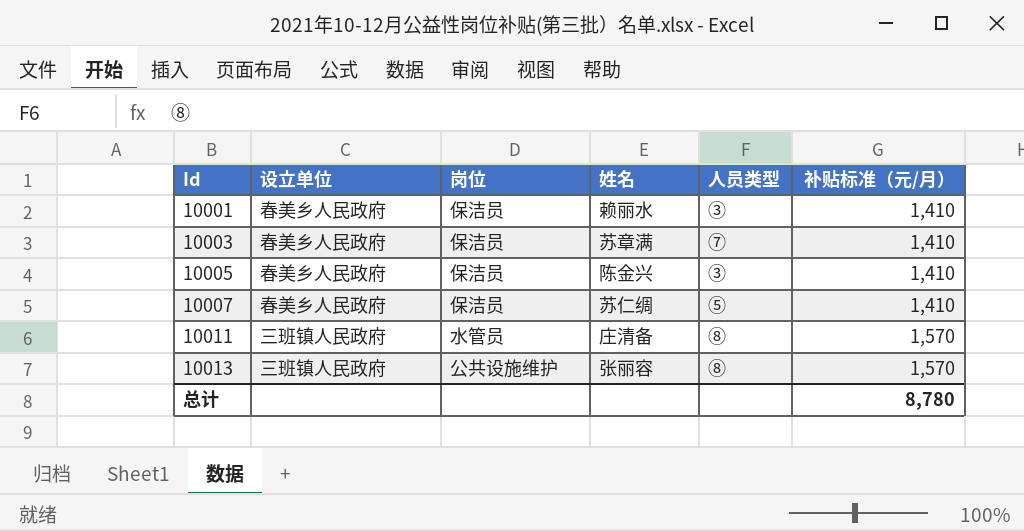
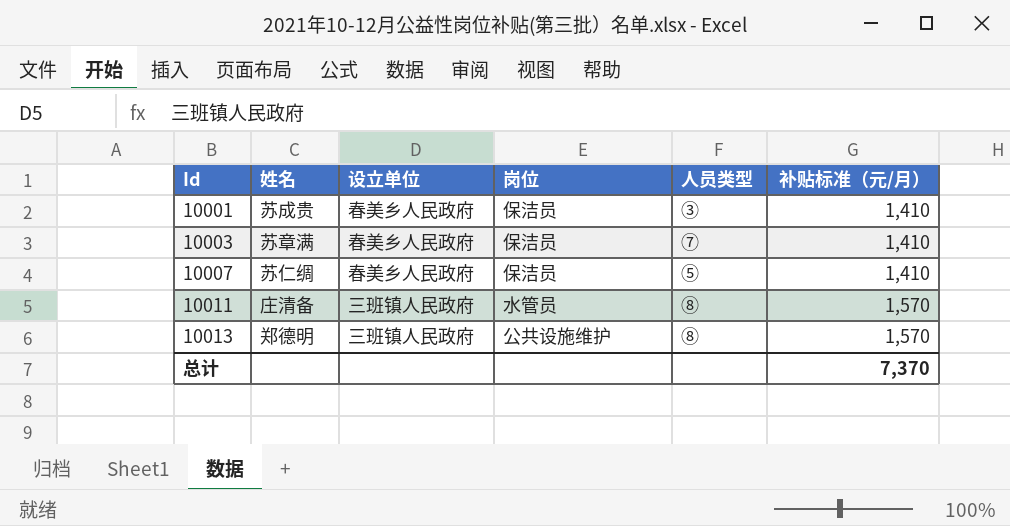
column 姓名 | position: 4 -> 2
row 10005: 春美乡人民政府 | 保洁员 | 陈金兴 | ③ | 1,410 -> none
10001 | 姓名: 赖丽水 -> 苏成贵
10013 | 姓名: 张丽容 -> 郑德明
总计 | 补贴标准（元/月）: 8,780 -> 7,370

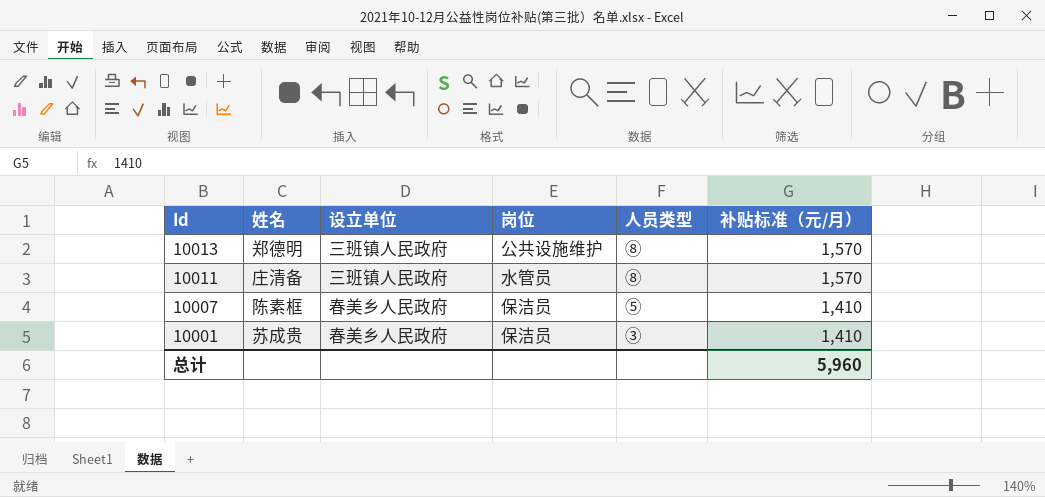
row order: Id ascending -> Id descending
row 10003: 苏章满 | 春美乡人民政府 | 保洁员 | ⑦ | 1,410 -> none
10007 | 姓名: 苏仁绸 -> 陈素框
总计 | 补贴标准（元/月）: 7,370 -> 5,960

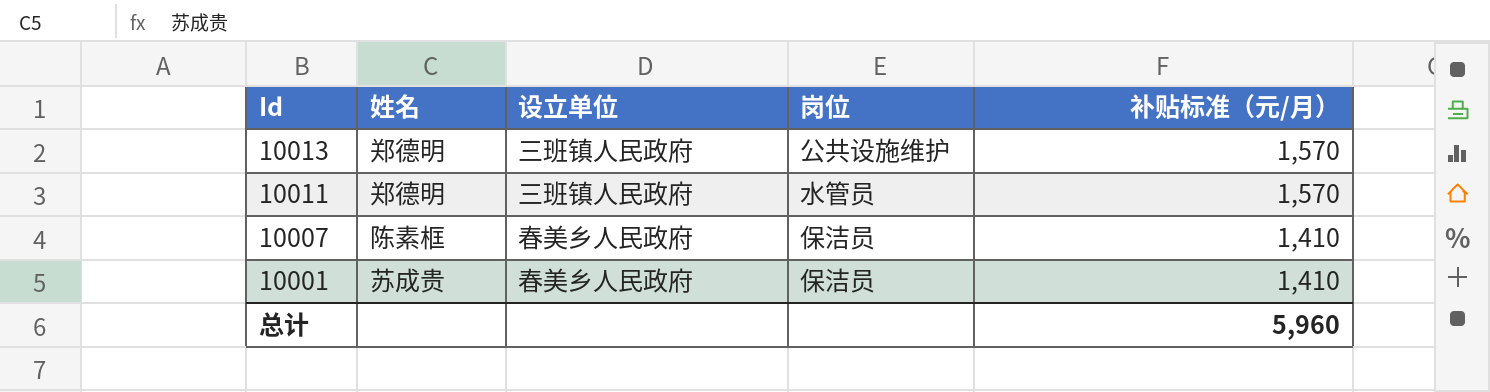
column 人员类型 | position: 5 -> none
10011 | 姓名: 庄清备 -> 郑德明

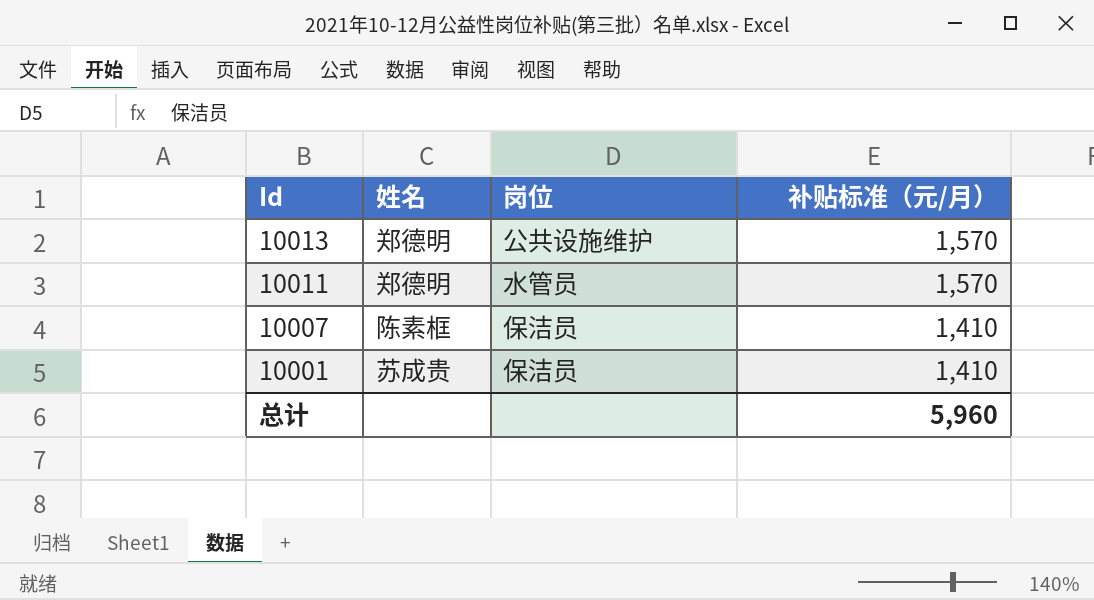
column 设立单位 | position: 3 -> none

